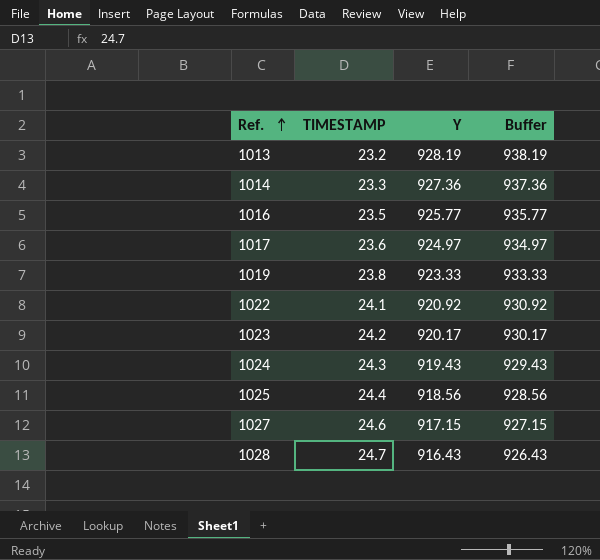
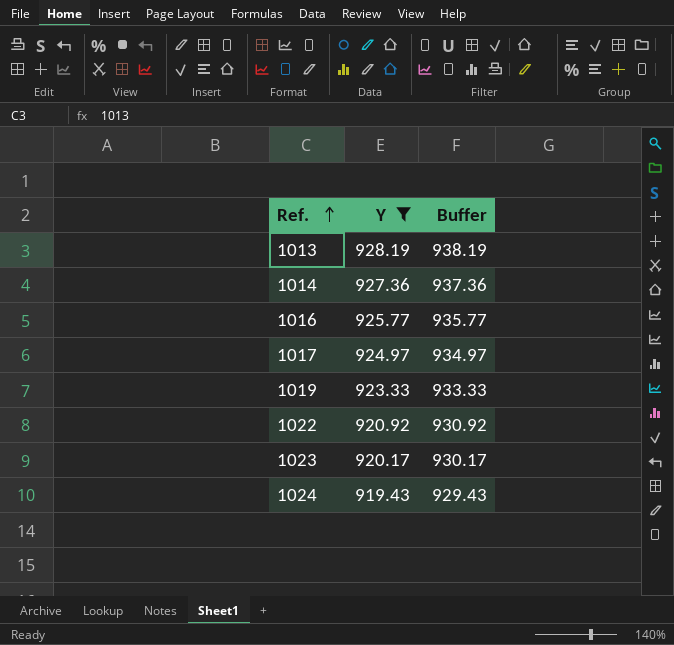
filter: none -> Y >= 919.43
column TIMESTAMP | position: 2 -> none

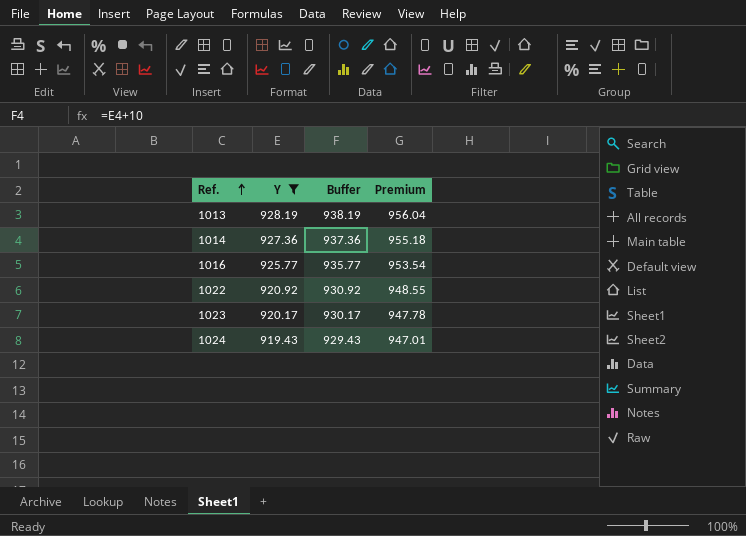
column Premium | formula: none -> [Y] * 1.03
row 1017: 924.97 | 934.97 -> none
row 1019: 923.33 | 933.33 -> none

